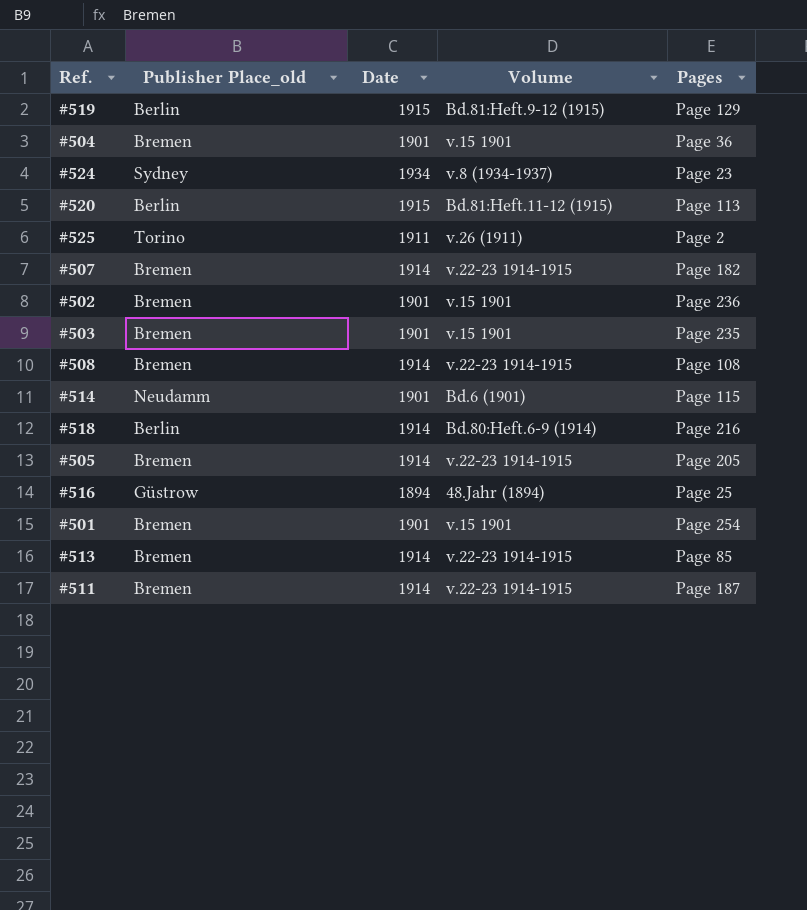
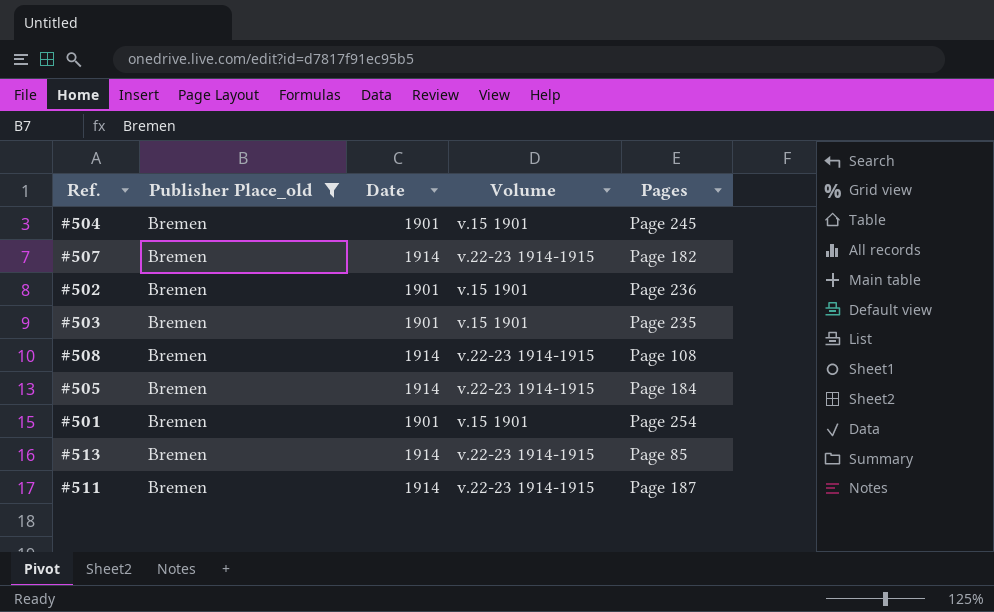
filter: none -> Publisher Place_old = Bremen
#504 | Pages: Page 36 -> Page 245
#505 | Pages: Page 205 -> Page 184

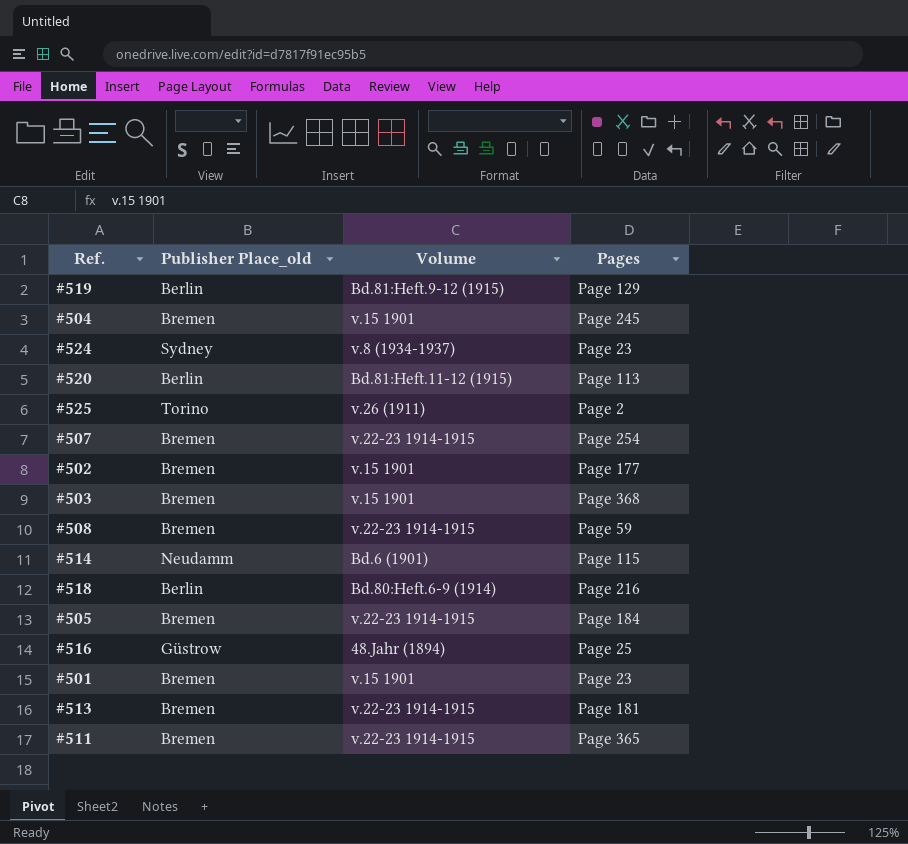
filter: Publisher Place_old = Bremen -> none
column Date | position: 3 -> none
#507 | Pages: Page 182 -> Page 254
#502 | Pages: Page 236 -> Page 177
#503 | Pages: Page 235 -> Page 368
#508 | Pages: Page 108 -> Page 59
#501 | Pages: Page 254 -> Page 23
#513 | Pages: Page 85 -> Page 181
#511 | Pages: Page 187 -> Page 365

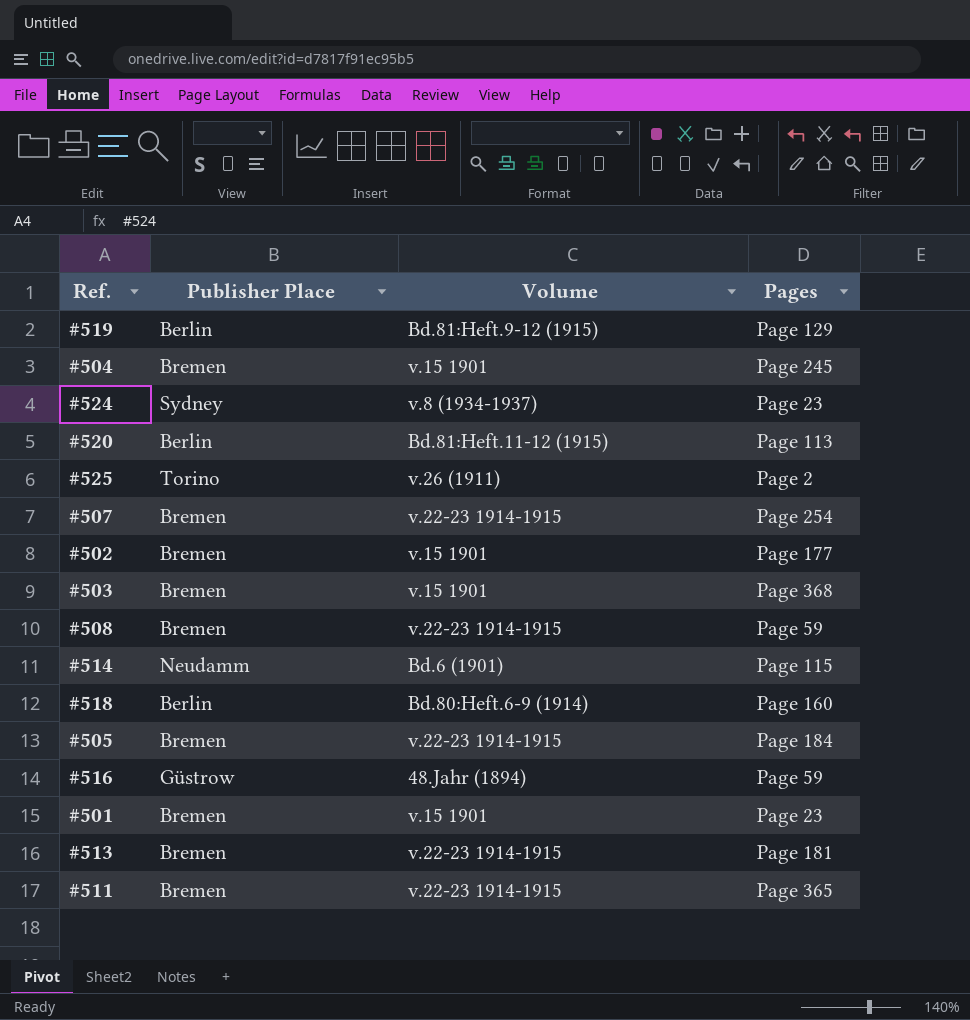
column name: Publisher Place_old -> Publisher Place
#518 | Pages: Page 216 -> Page 160
#516 | Pages: Page 25 -> Page 59

